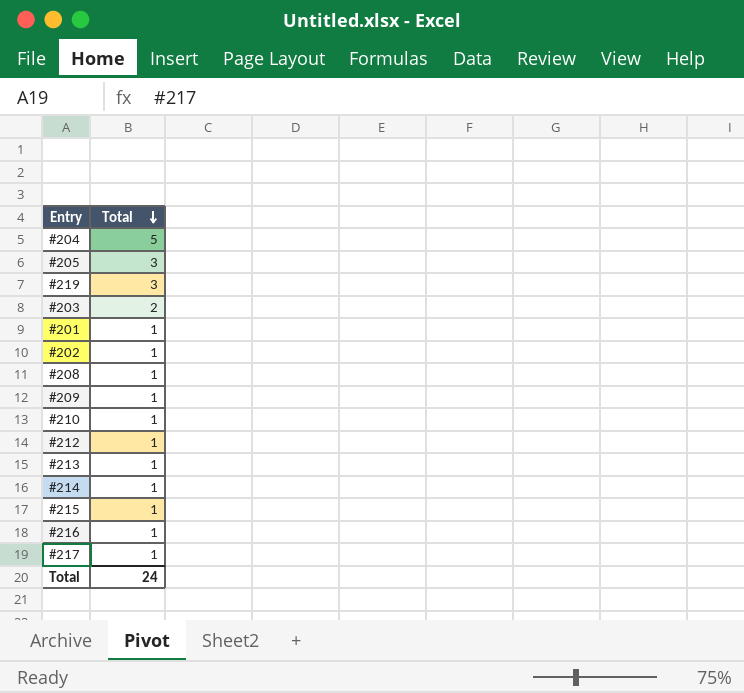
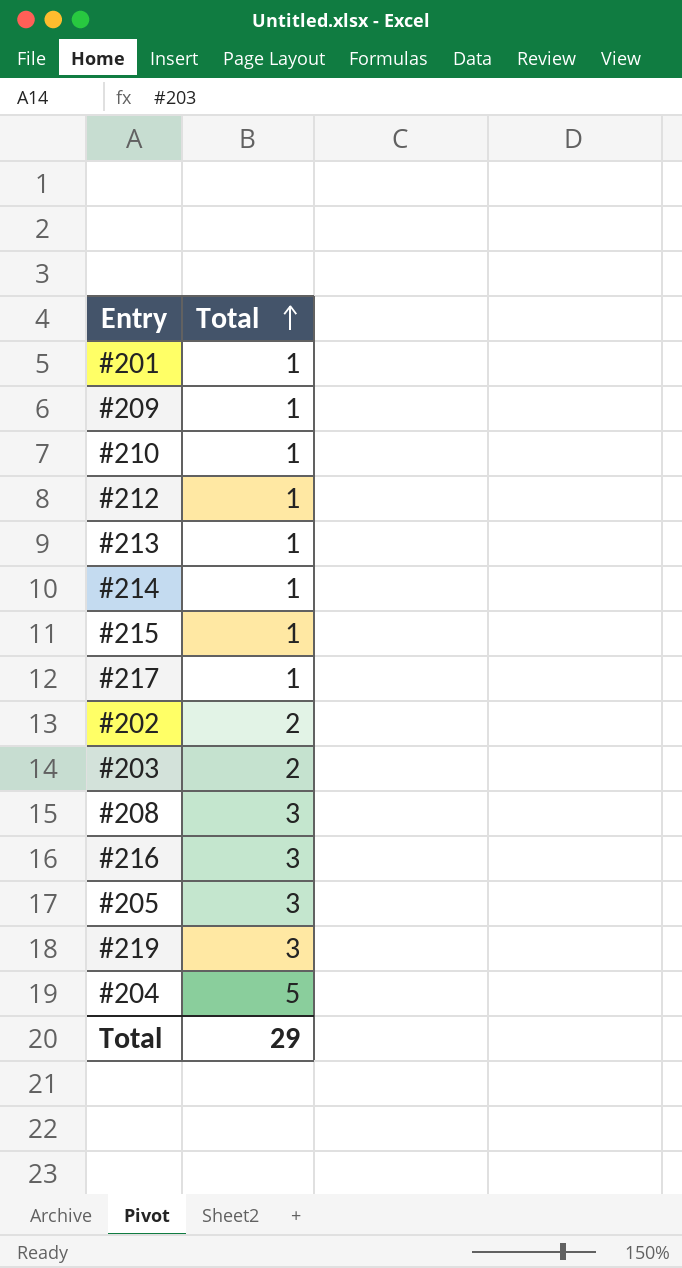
row order: Total descending -> Total ascending
#202 | Total: 1 -> 2
#208 | Total: 1 -> 3
#216 | Total: 1 -> 3
Total | Total: 24 -> 29

